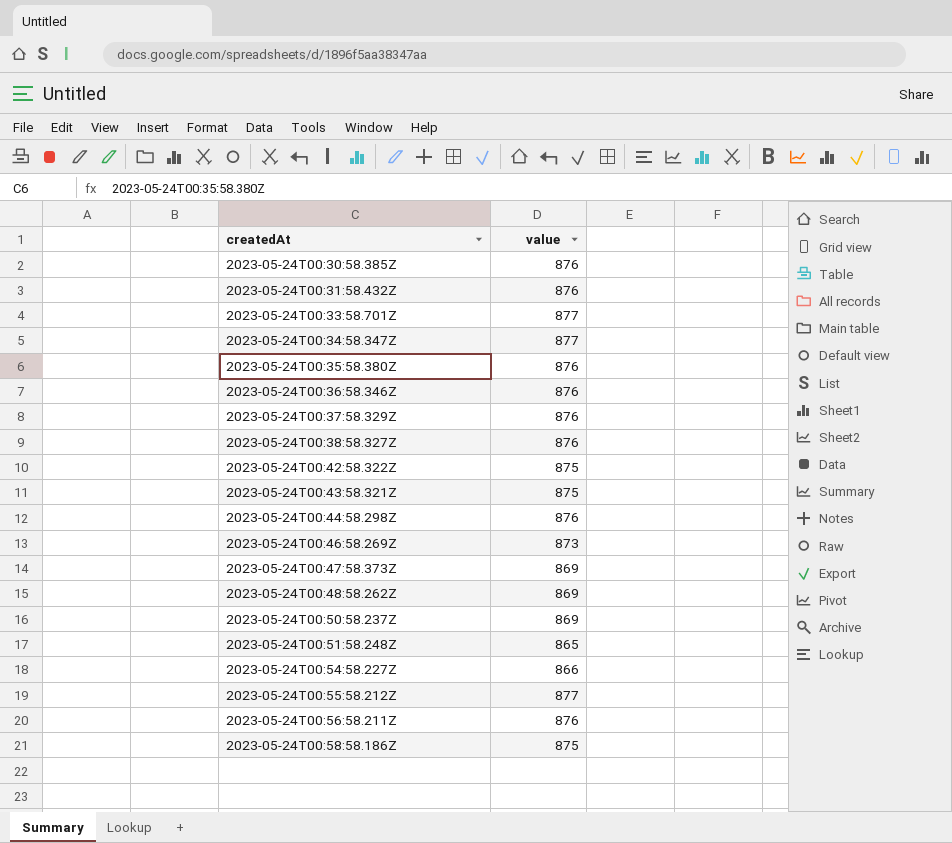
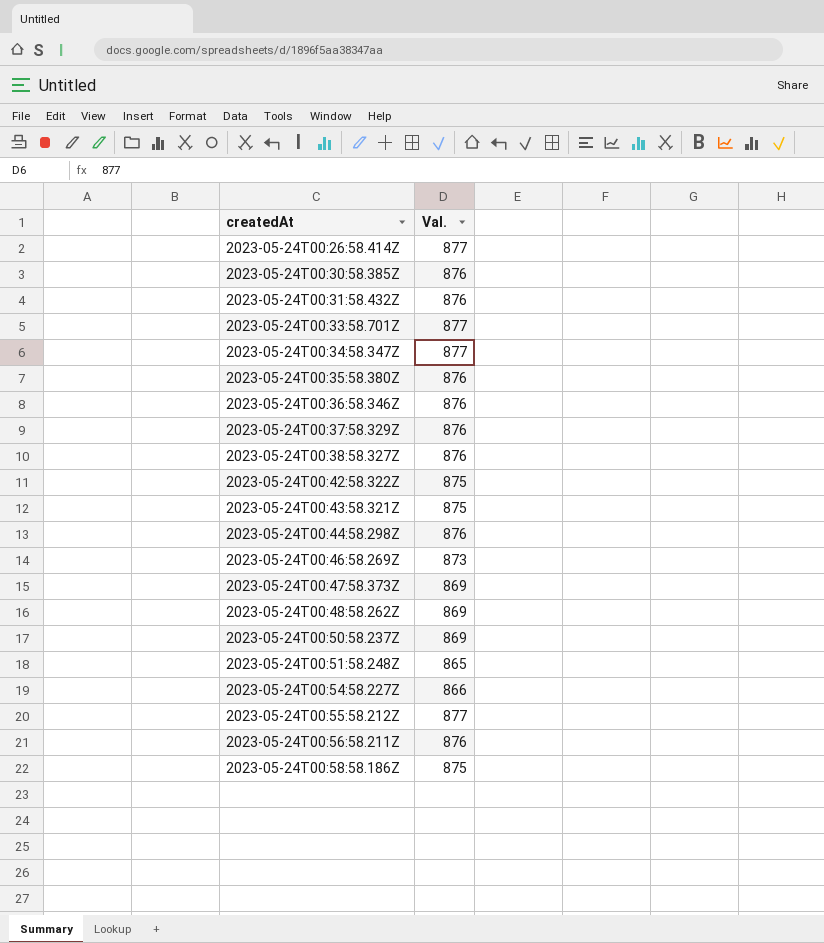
column name: value -> Val.
row 2023-05-24T00:26:58.414Z: none -> 877

